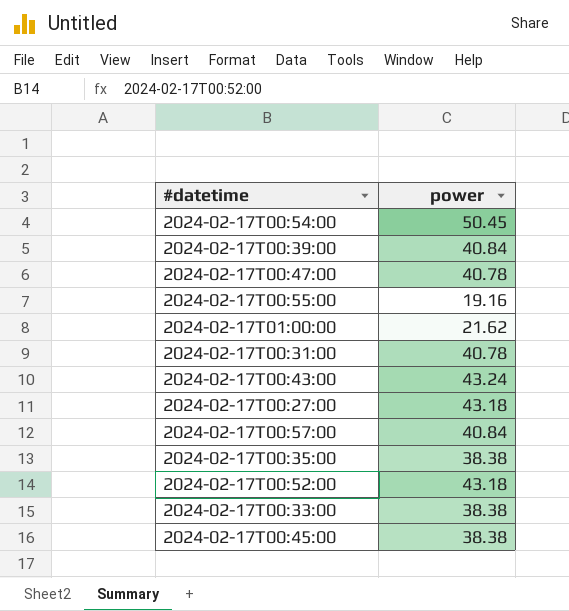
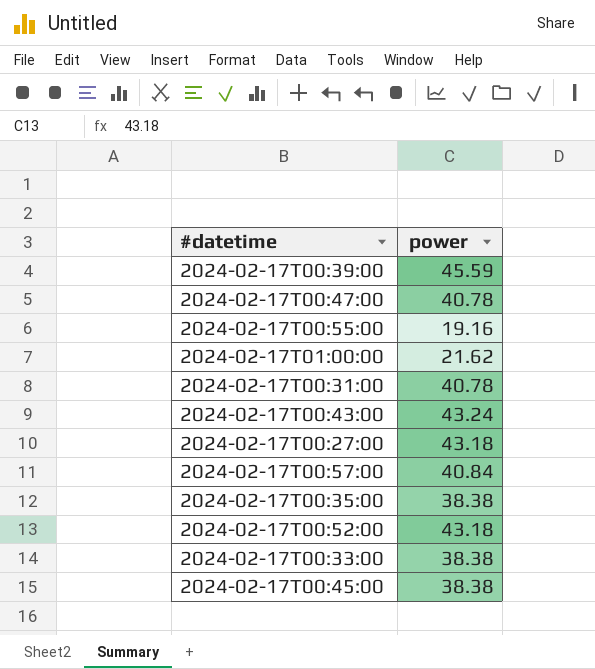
row 2024-02-17T00:54:00: 50.45 -> none
2024-02-17T00:39:00 | power: 40.84 -> 45.59

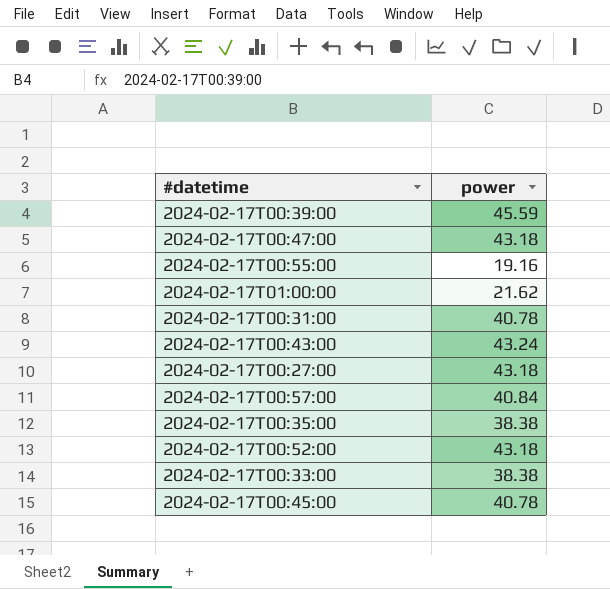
2024-02-17T00:47:00 | power: 40.78 -> 43.18
2024-02-17T00:45:00 | power: 38.38 -> 40.78

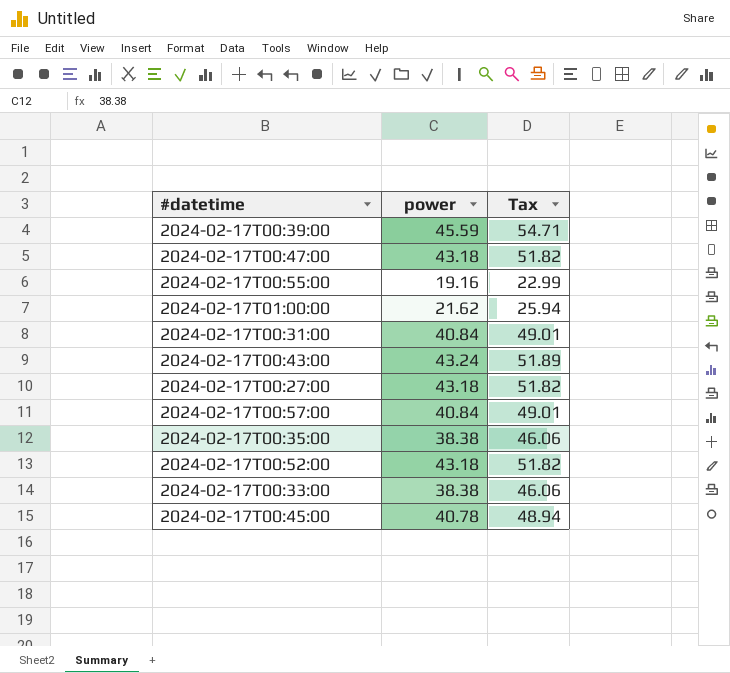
column Tax | formula: none -> [power] * 1.2
2024-02-17T00:31:00 | power: 40.78 -> 40.84

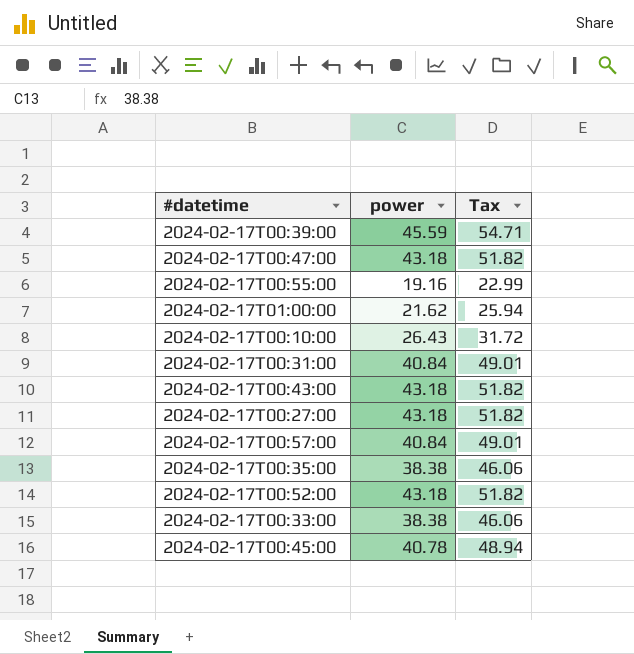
row 2024-02-17T00:10:00: none -> 26.43 | 31.72
2024-02-17T00:43:00 | power: 43.24 -> 43.18
2024-02-17T00:43:00 | Tax: 51.89 -> 51.82

